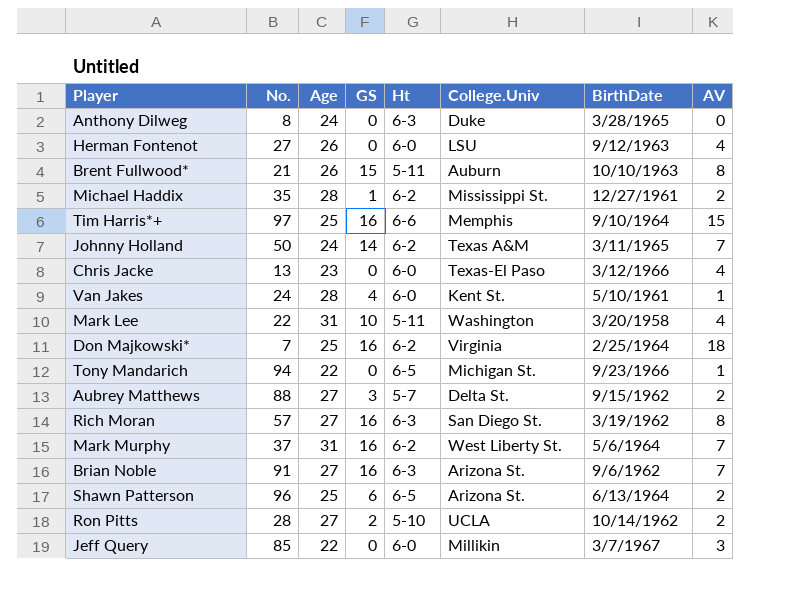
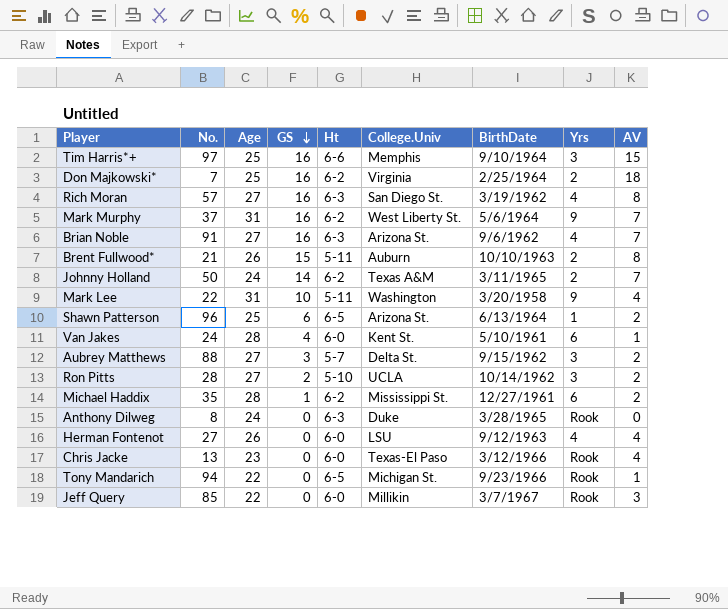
row order: none -> GS descending
column Yrs | position: none -> 8

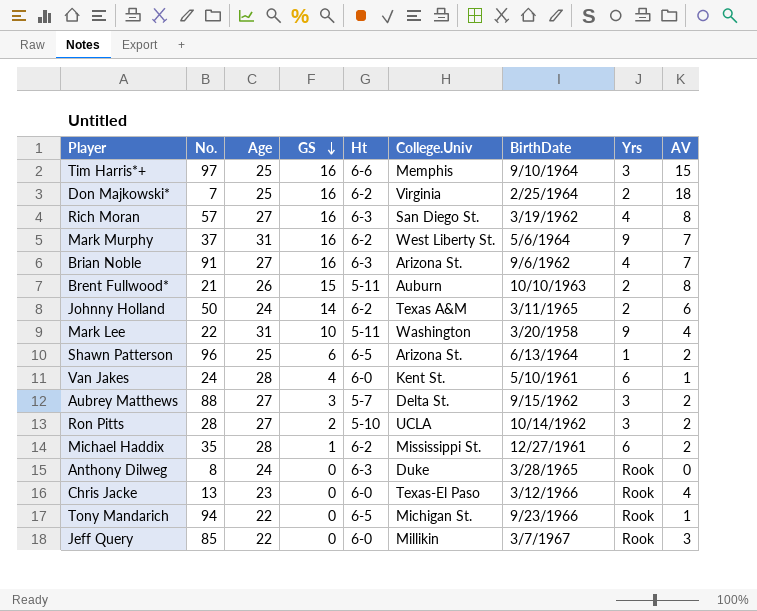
row Herman Fontenot: 27 | 26 | 0 | 6-0 | LSU | 9/12/1963 | 4 | 4 -> none
Johnny Holland | AV: 7 -> 6

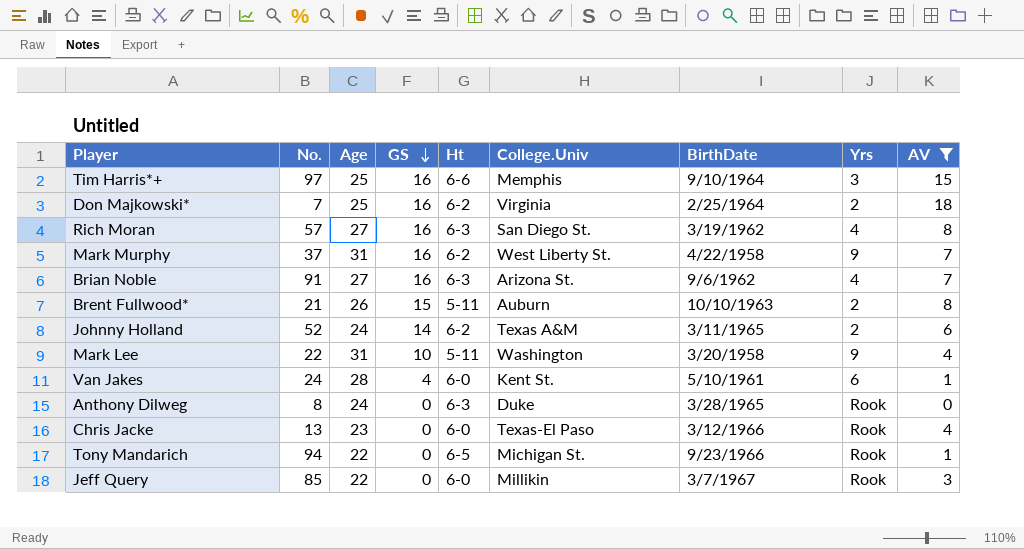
filter: none -> AV != 2
Mark Murphy | BirthDate: 5/6/1964 -> 4/22/1958
Johnny Holland | No.: 50 -> 52

